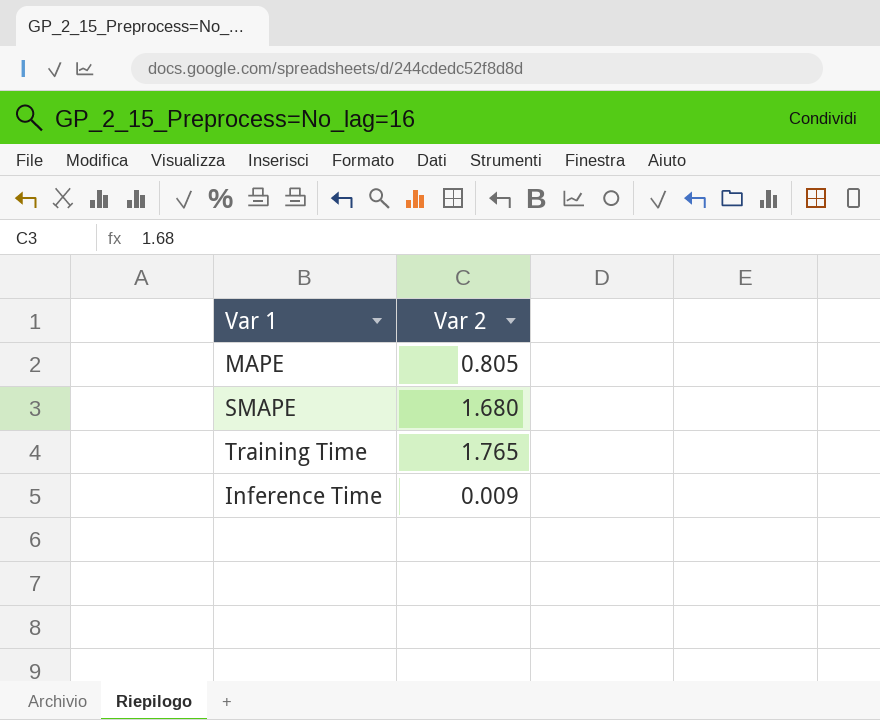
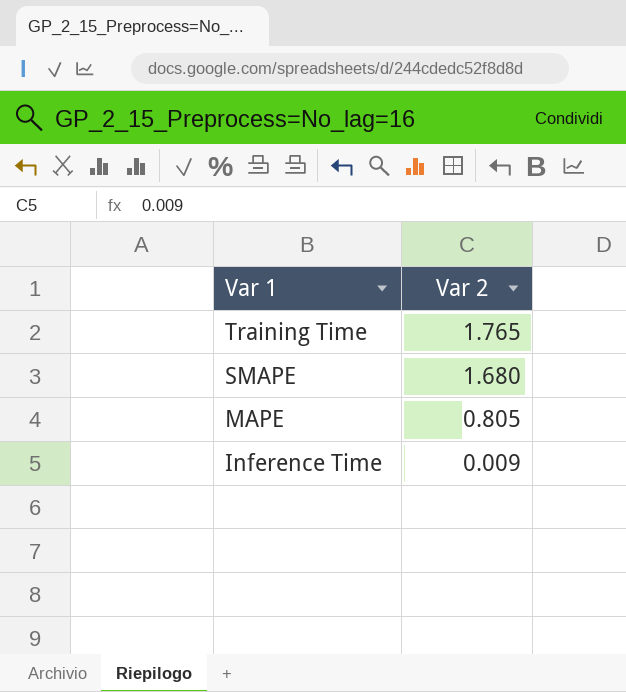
row order: none -> Var 1 descending

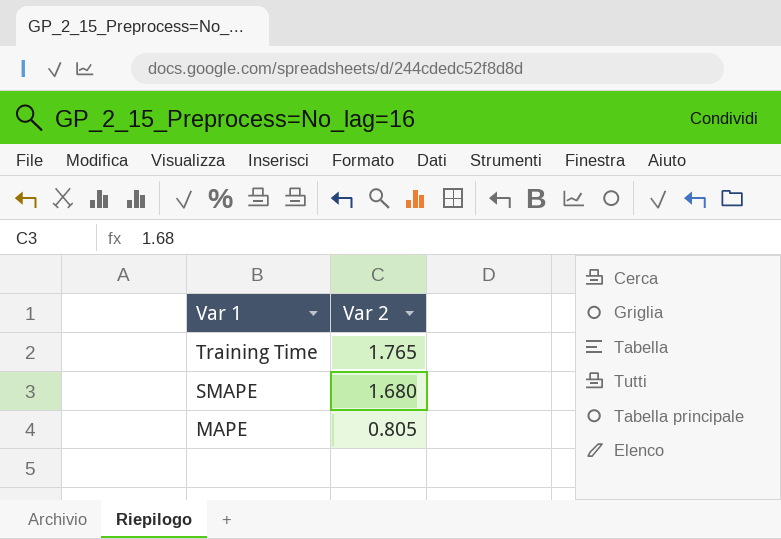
row Inference Time: 0.009 -> none

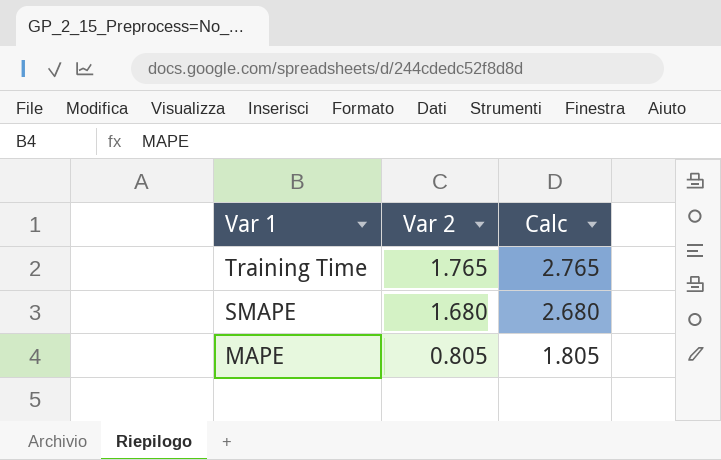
column Calc | formula: none -> [Var 2] + 1

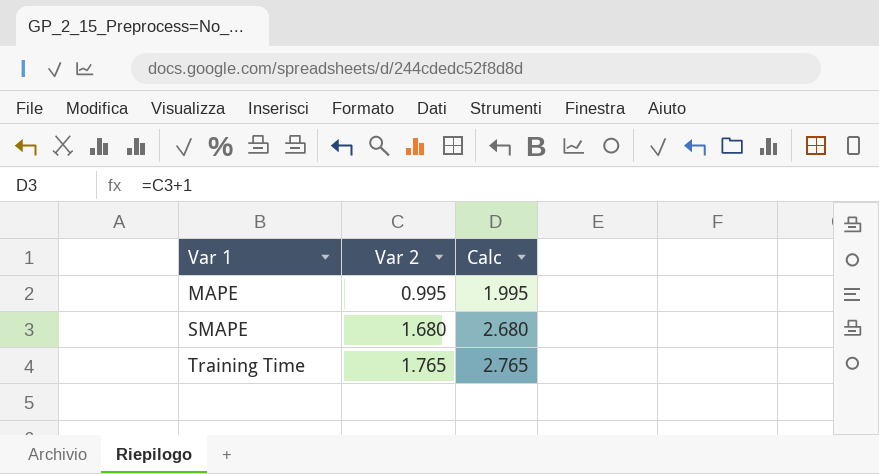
row order: Var 1 descending -> Var 1 ascending
MAPE | Var 2: 0.805 -> 0.995
MAPE | Calc: 1.805 -> 1.995

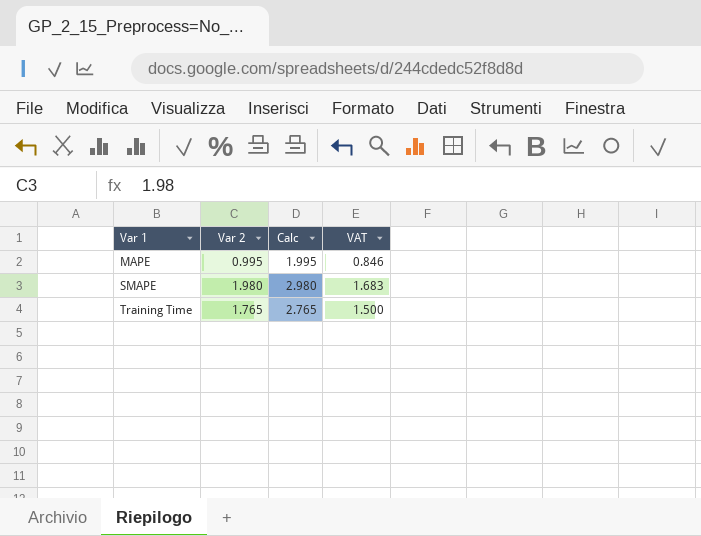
column VAT | formula: none -> [Var 2] * 0.85
SMAPE | Var 2: 1.680 -> 1.980
SMAPE | Calc: 2.680 -> 2.980

